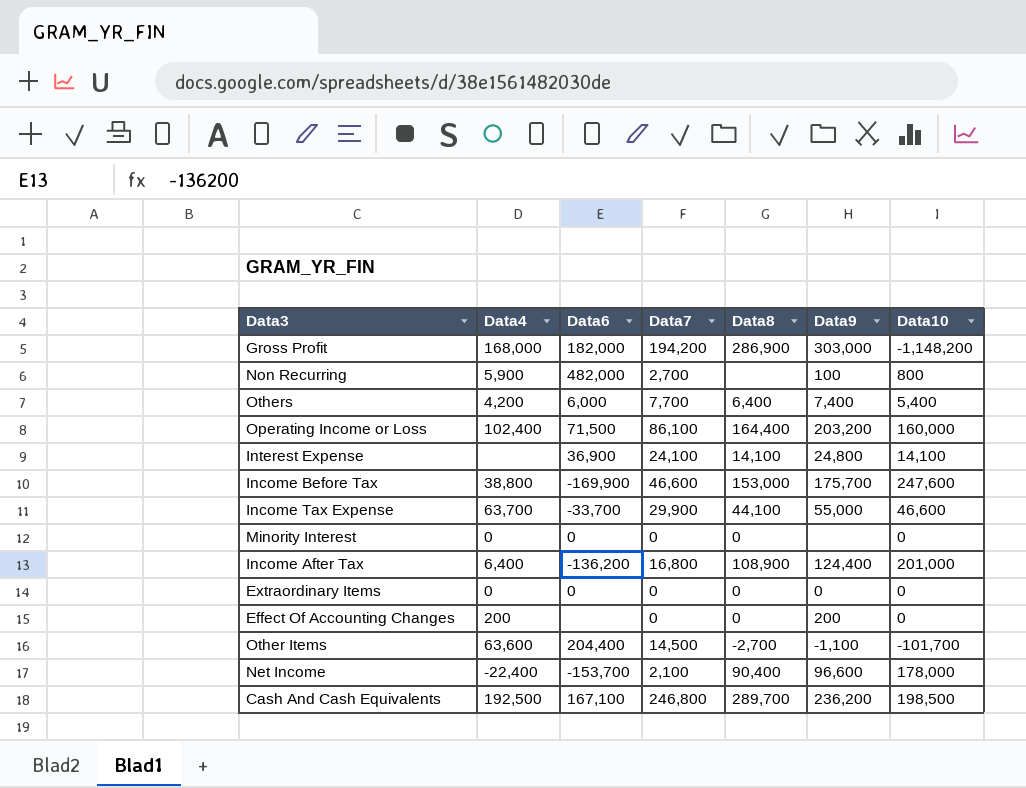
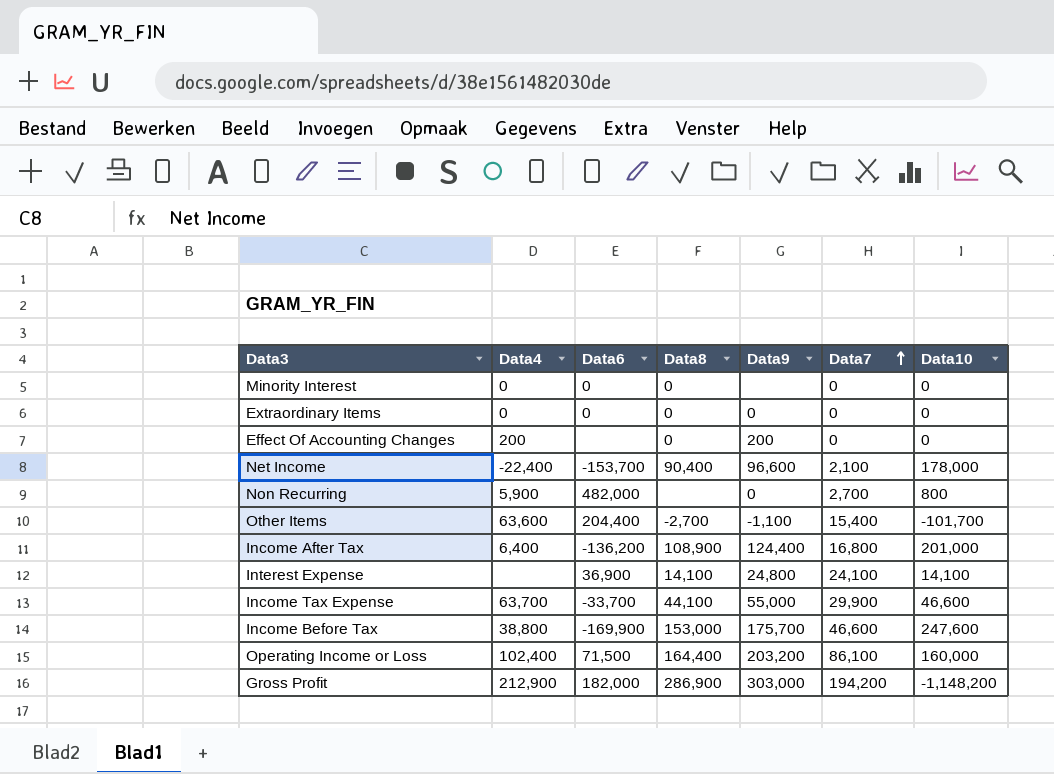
row order: none -> Data7 ascending
column Data7 | position: 4 -> 6
row Others: 4,200 | 6,000 | 7,700 | 6,400 | 7,400 | 5,400 -> none
row Cash And Cash Equivalents: 192,500 | 167,100 | 246,800 | 289,700 | 236,200 | 198,500 -> none
Non Recurring | Data9: 100 -> 0
Other Items | Data7: 14,500 -> 15,400
Gross Profit | Data4: 168,000 -> 212,900

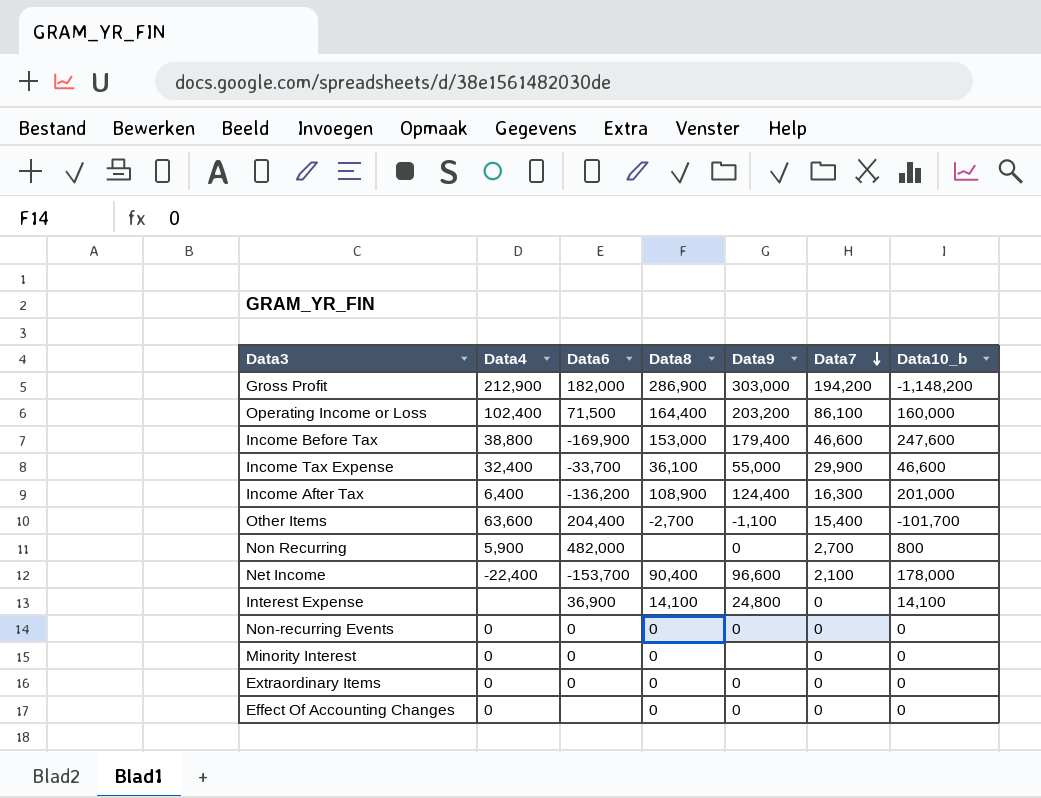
row order: Data7 ascending -> Data7 descending
column name: Data10 -> Data10_b
Income Before Tax | Data9: 175,700 -> 179,400
Income Tax Expense | Data4: 63,700 -> 32,400
Income Tax Expense | Data8: 44,100 -> 36,100
Income After Tax | Data7: 16,800 -> 16,300
Interest Expense | Data7: 24,100 -> 0
row Non-recurring Events: none -> 0 | 0 | 0 | 0 | 0 | 0
Effect Of Accounting Changes | Data4: 200 -> 0
Effect Of Accounting Changes | Data9: 200 -> 0

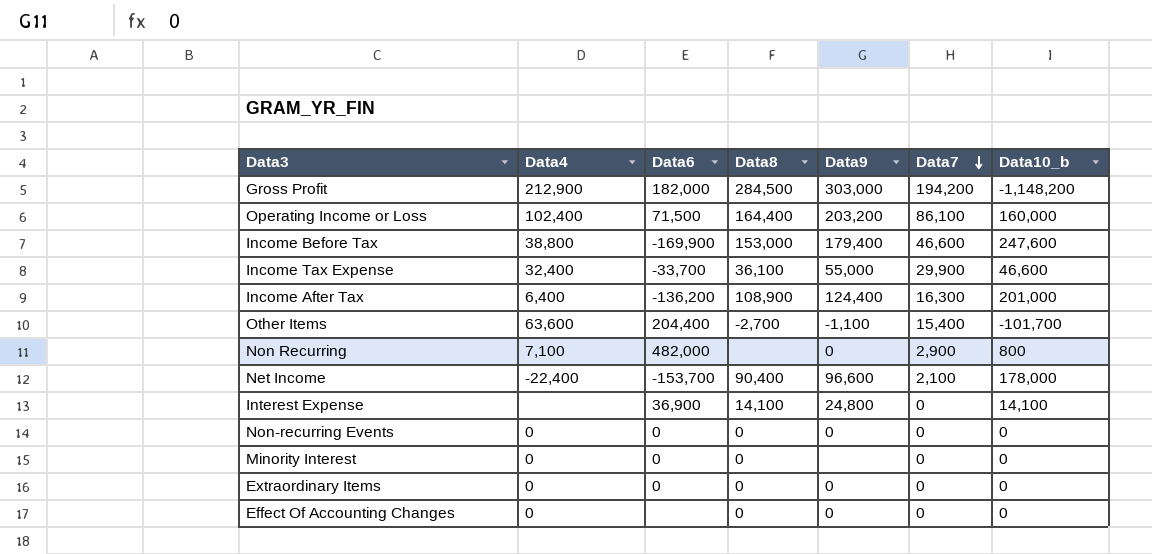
Gross Profit | Data8: 286,900 -> 284,500
Non Recurring | Data4: 5,900 -> 7,100
Non Recurring | Data7: 2,700 -> 2,900

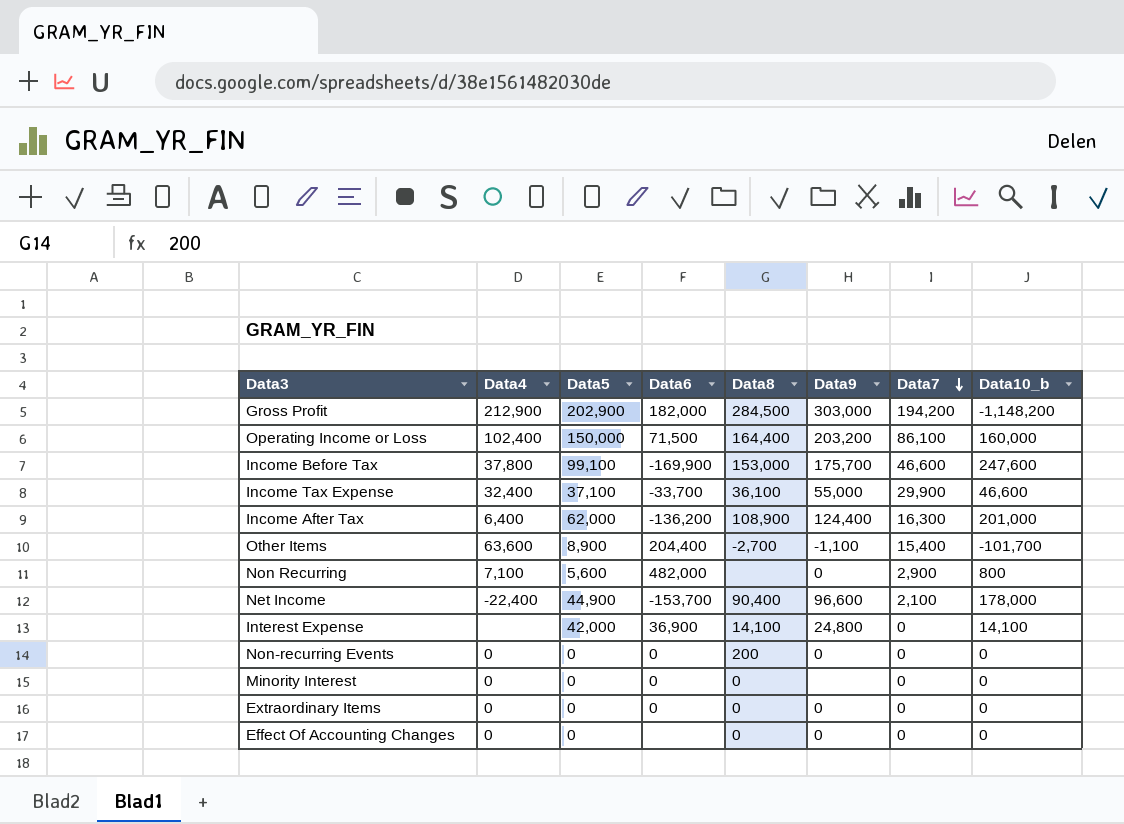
column Data5 | position: none -> 3
Income Before Tax | Data4: 38,800 -> 37,800
Income Before Tax | Data9: 179,400 -> 175,700
Non-recurring Events | Data8: 0 -> 200

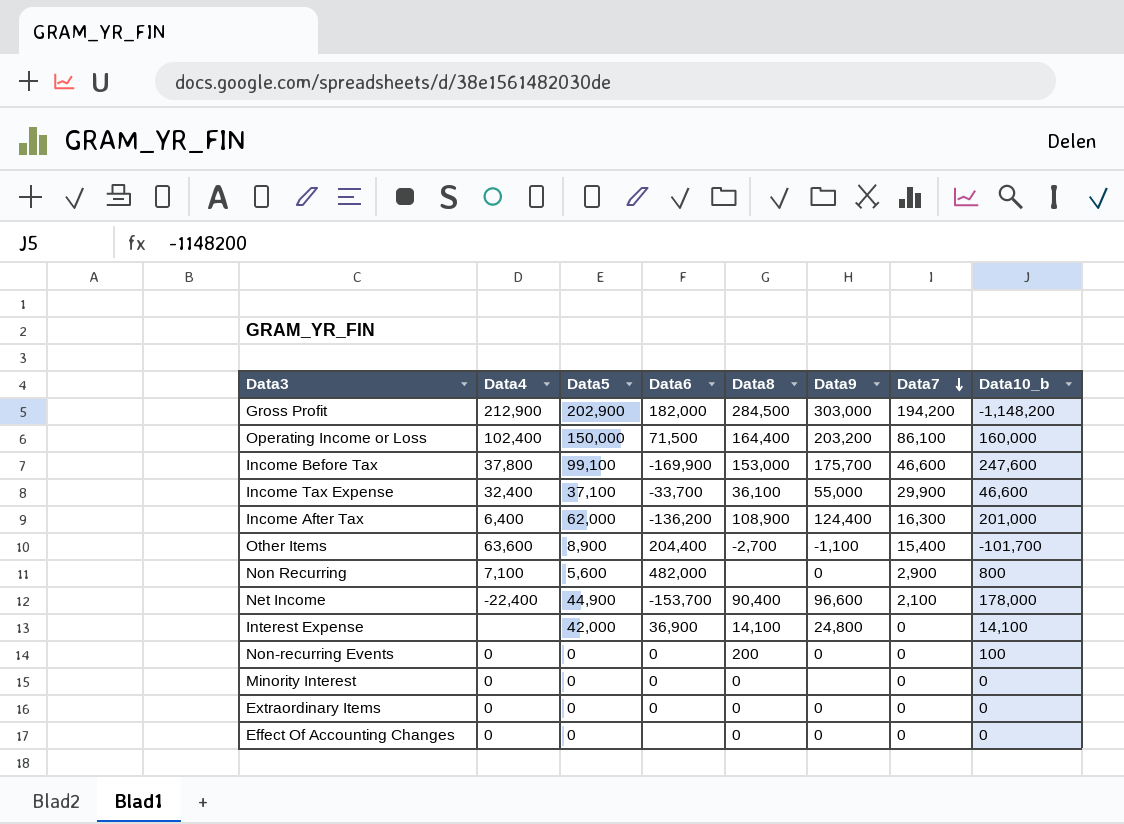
Non-recurring Events | Data10_b: 0 -> 100

